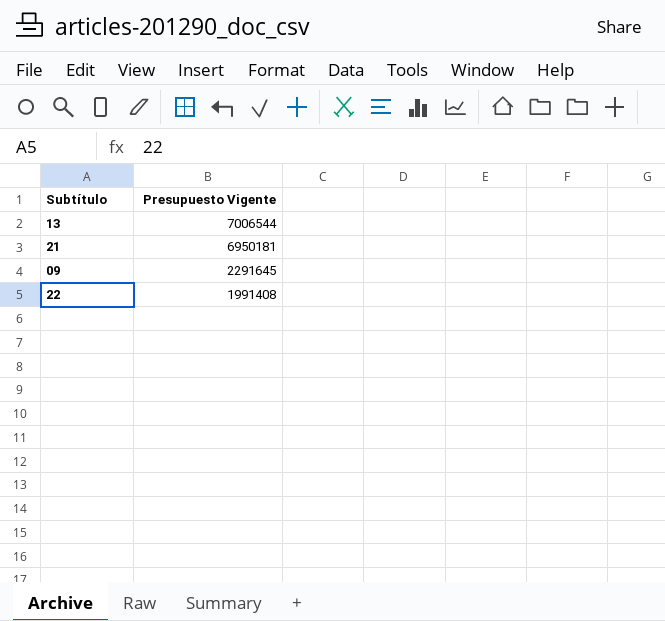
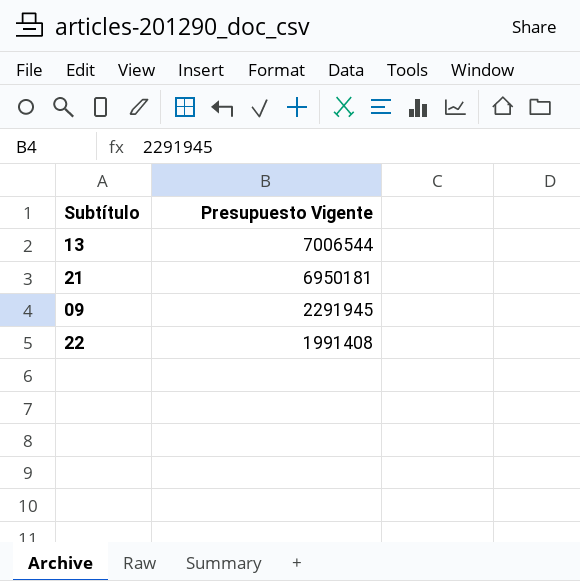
09 | Presupuesto Vigente: 2291645 -> 2291945

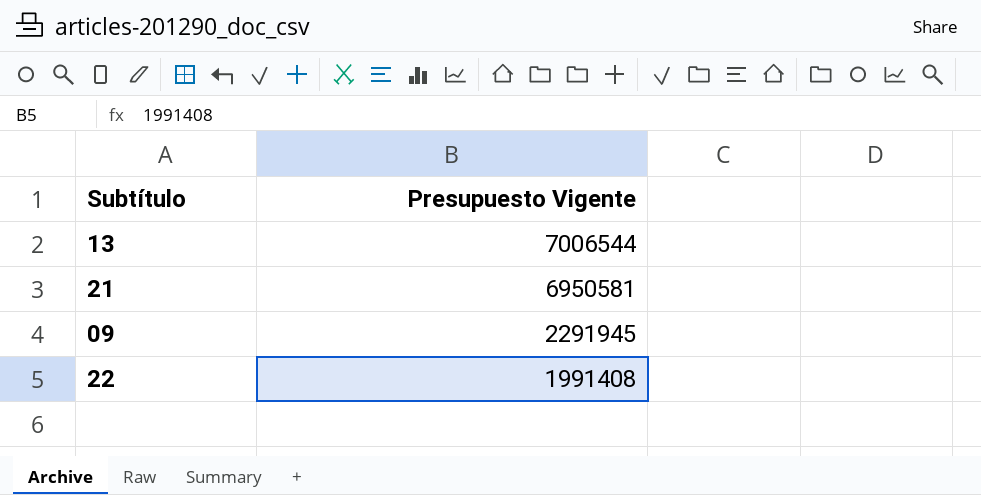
21 | Presupuesto Vigente: 6950181 -> 6950581

